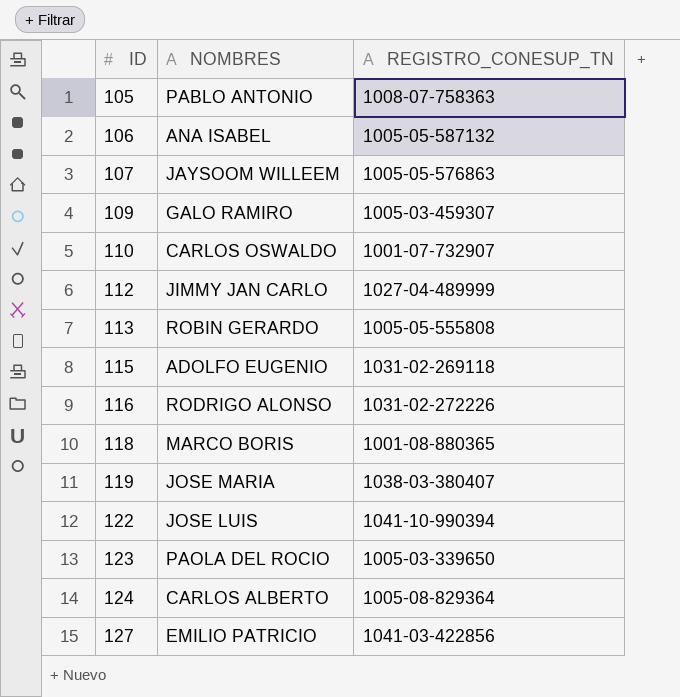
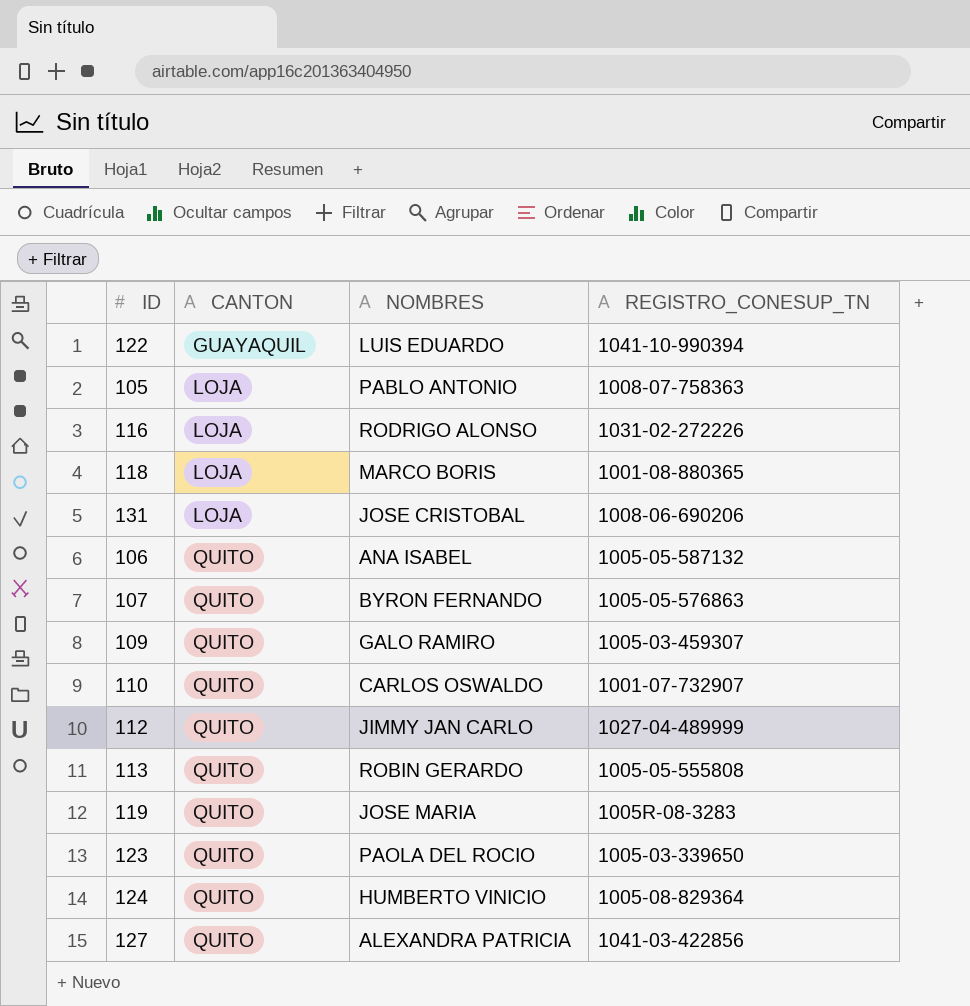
row order: ID ascending -> CANTON ascending
column CANTON | position: none -> 2
row 115: ADOLFO EUGENIO | 1031-02-269118 -> none
122 | NOMBRES: JOSE LUIS -> LUIS EDUARDO
row 131: none -> LOJA | JOSE CRISTOBAL | 1008-06-690206
107 | NOMBRES: JAYSOOM WILLEEM -> BYRON FERNANDO
119 | REGISTRO_CONESUP_TN: 1038-03-380407 -> 1005R-08-3283
124 | NOMBRES: CARLOS ALBERTO -> HUMBERTO VINICIO
127 | NOMBRES: EMILIO PATRICIO -> ALEXANDRA PATRICIA

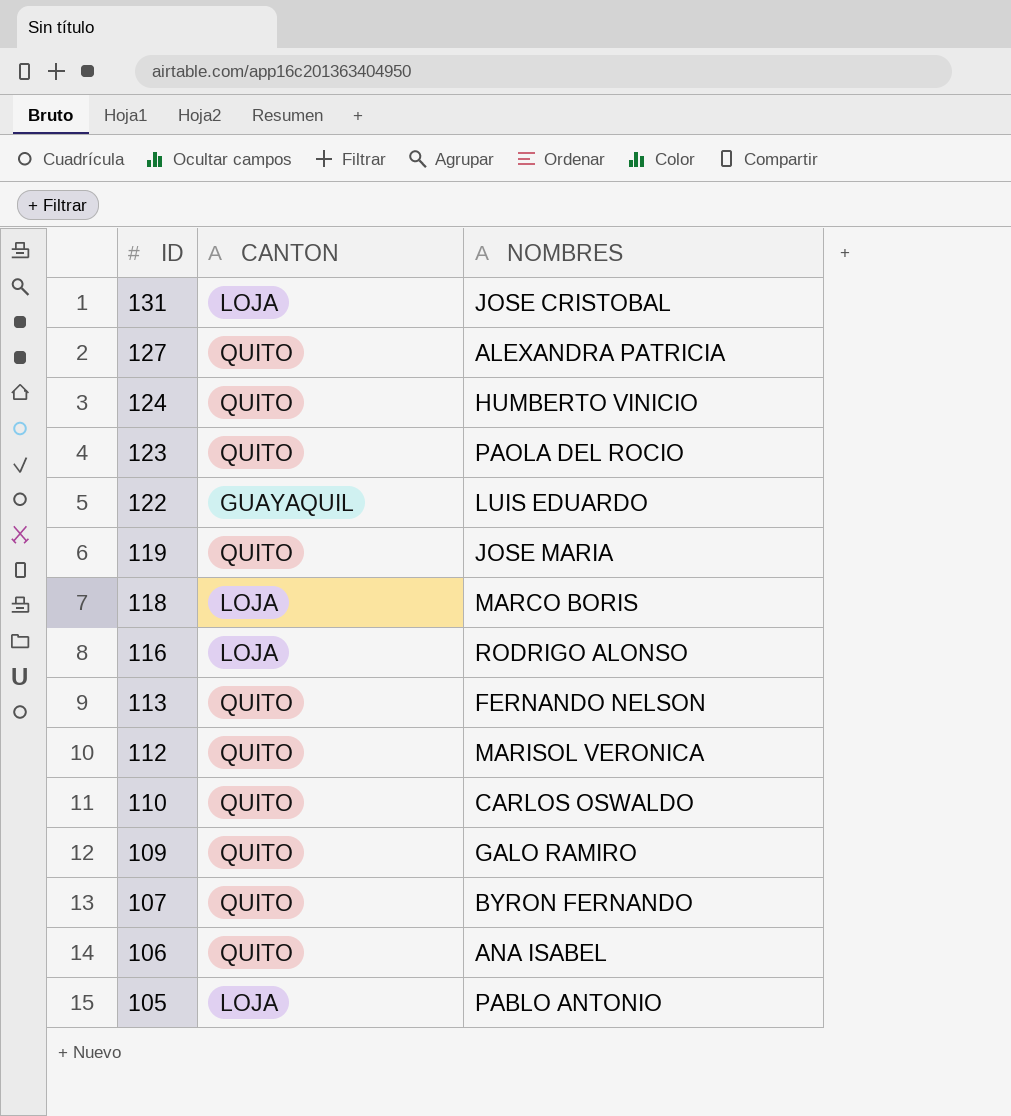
row order: CANTON ascending -> ID descending
column REGISTRO_CONESUP_TN | position: 4 -> none
113 | NOMBRES: ROBIN GERARDO -> FERNANDO NELSON
112 | NOMBRES: JIMMY JAN CARLO -> MARISOL VERONICA

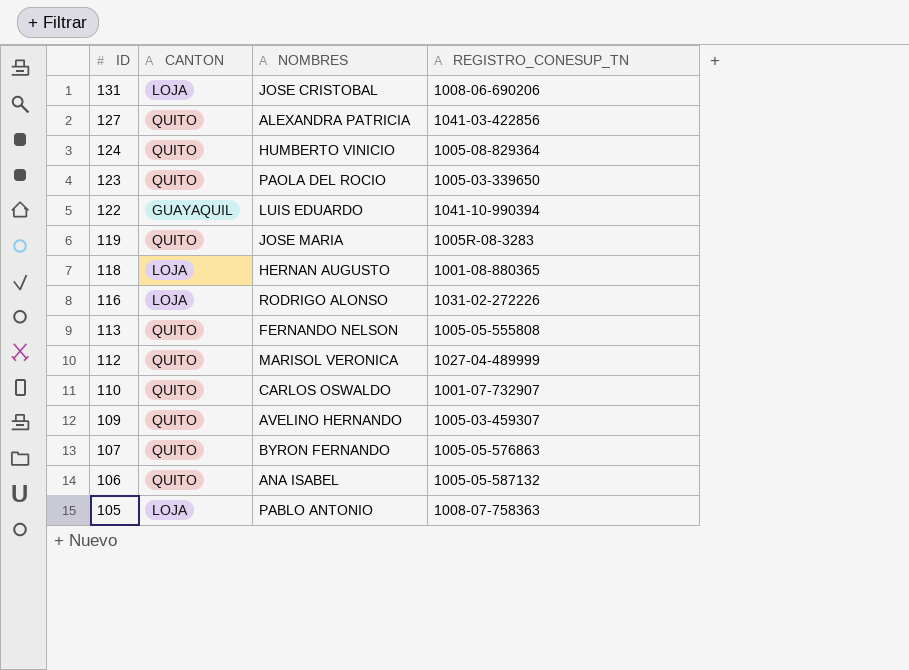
column REGISTRO_CONESUP_TN | position: none -> 4
118 | NOMBRES: MARCO BORIS -> HERNAN AUGUSTO
109 | NOMBRES: GALO RAMIRO -> AVELINO HERNANDO

